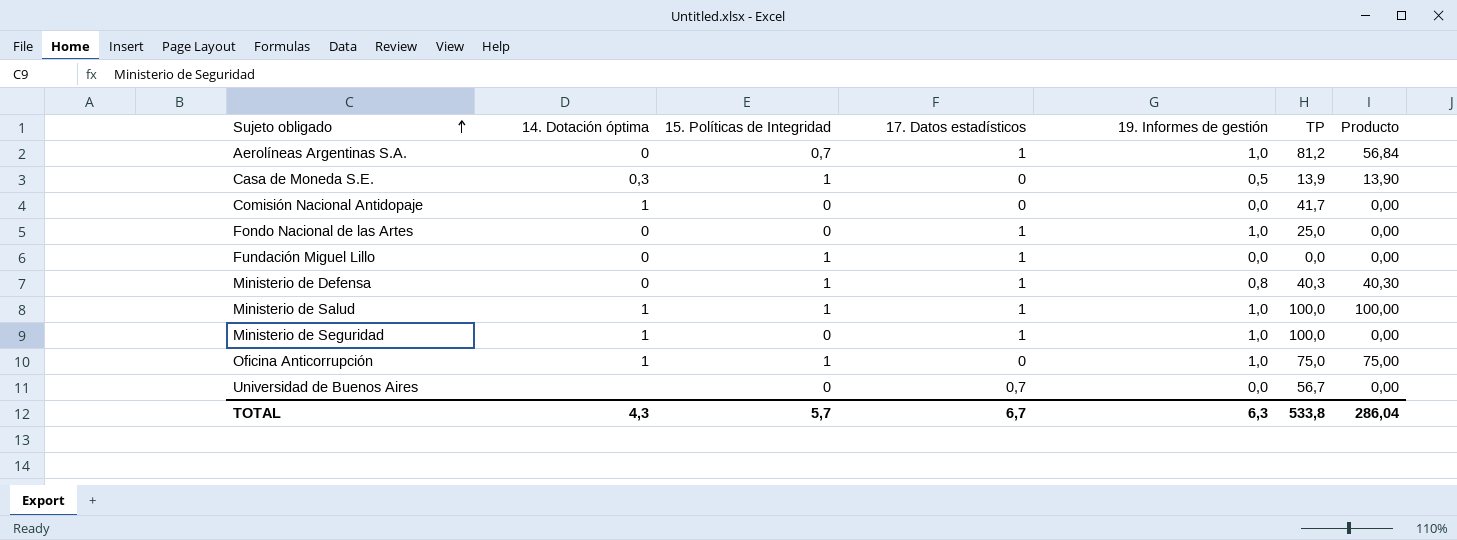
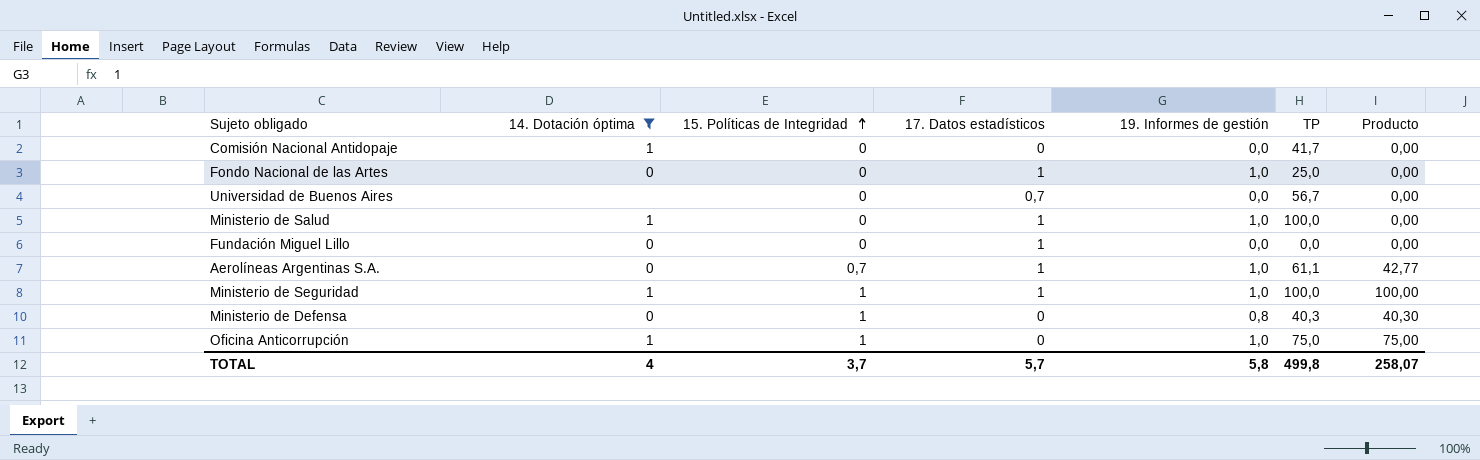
filter: none -> 14. Dotación óptima != 0,3
row order: Sujeto obligado ascending -> 15. Políticas de Integridad ascending
Ministerio de Salud | 15. Políticas de Integridad: 1 -> 0
Ministerio de Salud | Producto: 100,00 -> 0,00
Fundación Miguel Lillo | 15. Políticas de Integridad: 1 -> 0
Aerolíneas Argentinas S.A. | TP: 81,2 -> 61,1
Aerolíneas Argentinas S.A. | Producto: 56,84 -> 42,77
Ministerio de Seguridad | 15. Políticas de Integridad: 0 -> 1
Ministerio de Seguridad | Producto: 0,00 -> 100,00
Ministerio de Defensa | 17. Datos estadísticos: 1 -> 0
TOTAL | 14. Dotación óptima: 4,3 -> 4
TOTAL | 15. Políticas de Integridad: 5,7 -> 3,7
TOTAL | 17. Datos estadísticos: 6,7 -> 5,7
TOTAL | 19. Informes de gestión: 6,3 -> 5,8
TOTAL | TP: 533,8 -> 499,8
TOTAL | Producto: 286,04 -> 258,07

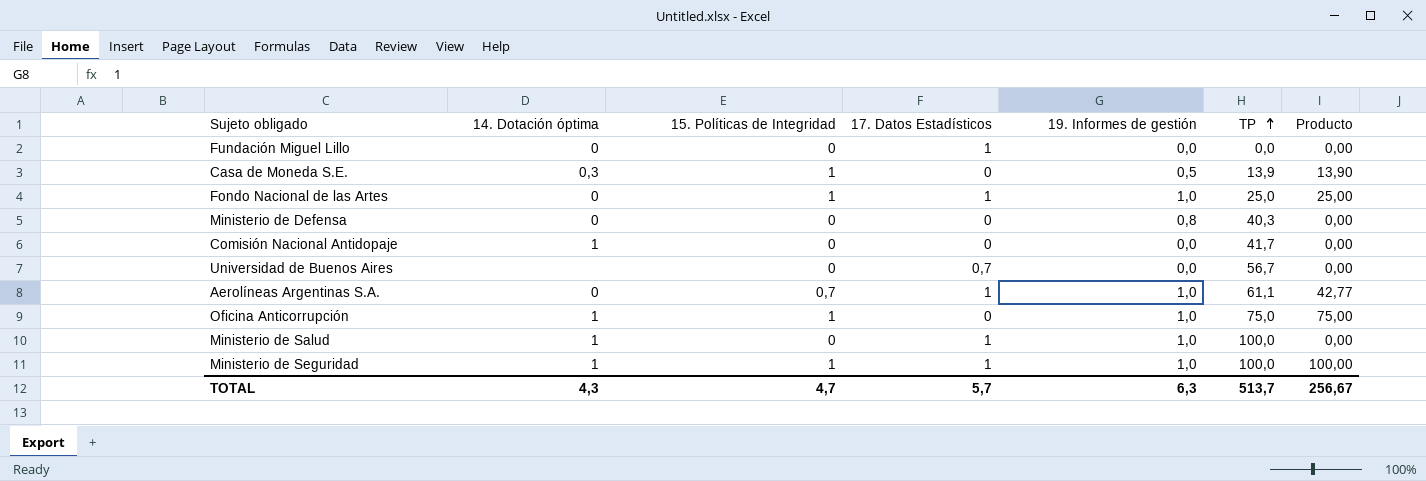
filter: 14. Dotación óptima != 0,3 -> none
row order: 15. Políticas de Integridad ascending -> TP ascending
column name: 17. Datos estadísticos -> 17. Datos Estadísticos
Fondo Nacional de las Artes | 15. Políticas de Integridad: 0 -> 1
Fondo Nacional de las Artes | Producto: 0,00 -> 25,00
Ministerio de Defensa | 15. Políticas de Integridad: 1 -> 0
Ministerio de Defensa | Producto: 40,30 -> 0,00
TOTAL | 14. Dotación óptima: 4 -> 4,3
TOTAL | 15. Políticas de Integridad: 3,7 -> 4,7
TOTAL | 19. Informes de gestión: 5,8 -> 6,3
TOTAL | TP: 499,8 -> 513,7
TOTAL | Producto: 258,07 -> 256,67

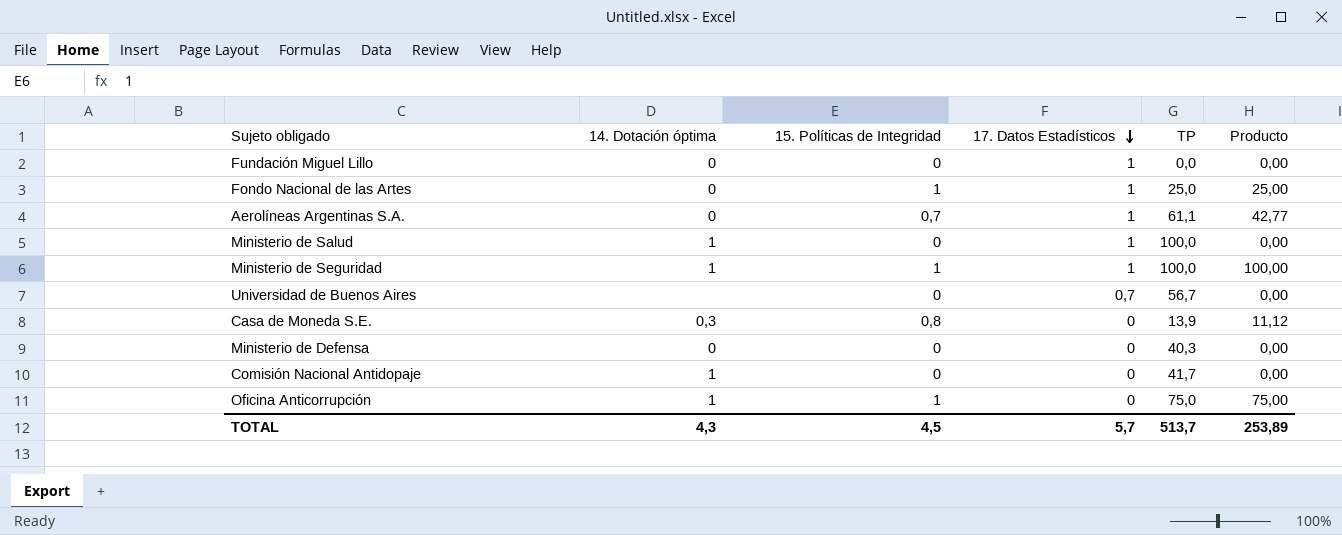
row order: TP ascending -> 17. Datos Estadísticos descending
column 19. Informes de gestión | position: 5 -> none
Casa de Moneda S.E. | 15. Políticas de Integridad: 1 -> 0,8
Casa de Moneda S.E. | Producto: 13,90 -> 11,12
TOTAL | 15. Políticas de Integridad: 4,7 -> 4,5
TOTAL | Producto: 256,67 -> 253,89

